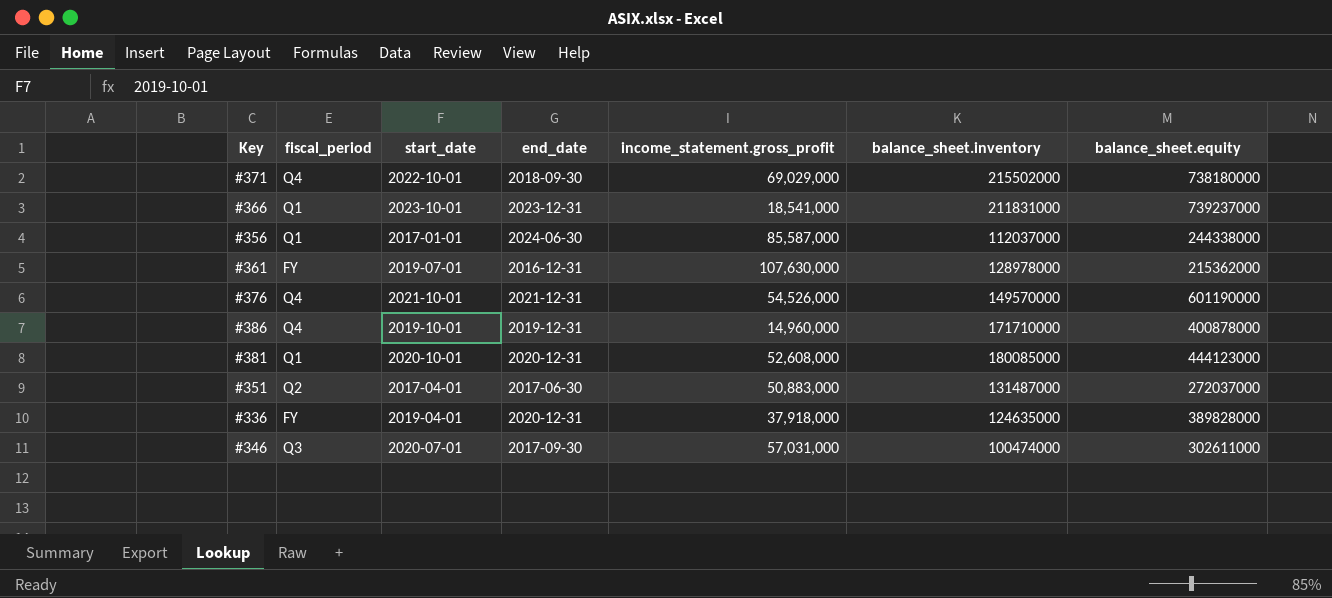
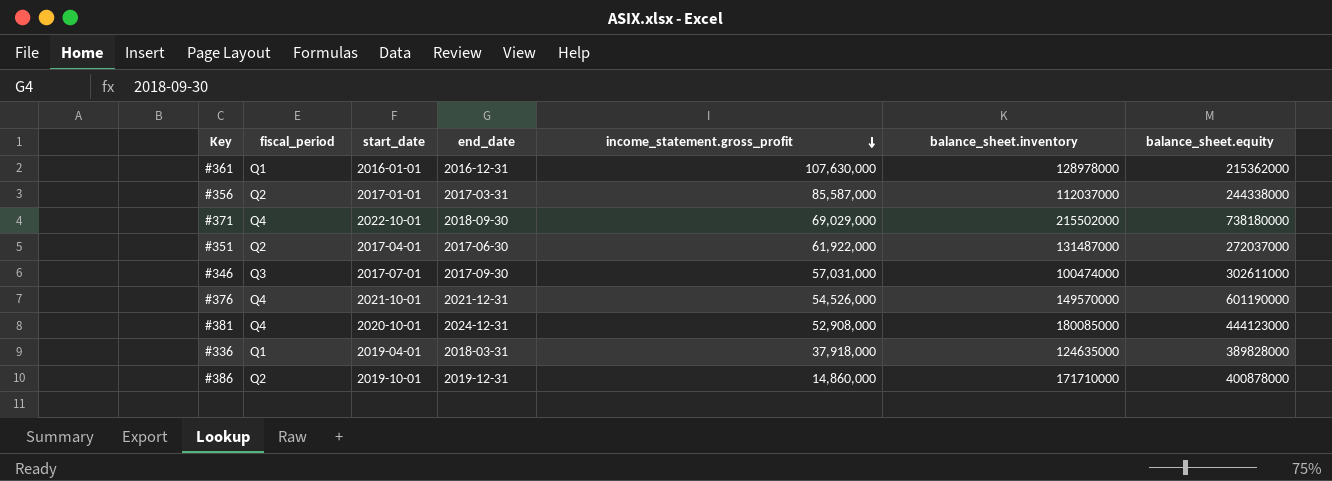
row order: none -> income_statement.gross_profit descending
row #366: Q1 | 2023-10-01 | 2023-12-31 | 18,541,000 | 211831000 | 739237000 -> none
#361 | fiscal_period: FY -> Q1
#361 | start_date: 2019-07-01 -> 2016-01-01
#356 | fiscal_period: Q1 -> Q2
#356 | end_date: 2024-06-30 -> 2017-03-31
#351 | income_statement.gross_profit: 50,883,000 -> 61,922,000
#346 | start_date: 2020-07-01 -> 2017-07-01
#381 | fiscal_period: Q1 -> Q4
#381 | end_date: 2020-12-31 -> 2024-12-31
#381 | income_statement.gross_profit: 52,608,000 -> 52,908,000
#336 | fiscal_period: FY -> Q1
#336 | end_date: 2020-12-31 -> 2018-03-31
#386 | fiscal_period: Q4 -> Q2
#386 | income_statement.gross_profit: 14,960,000 -> 14,860,000

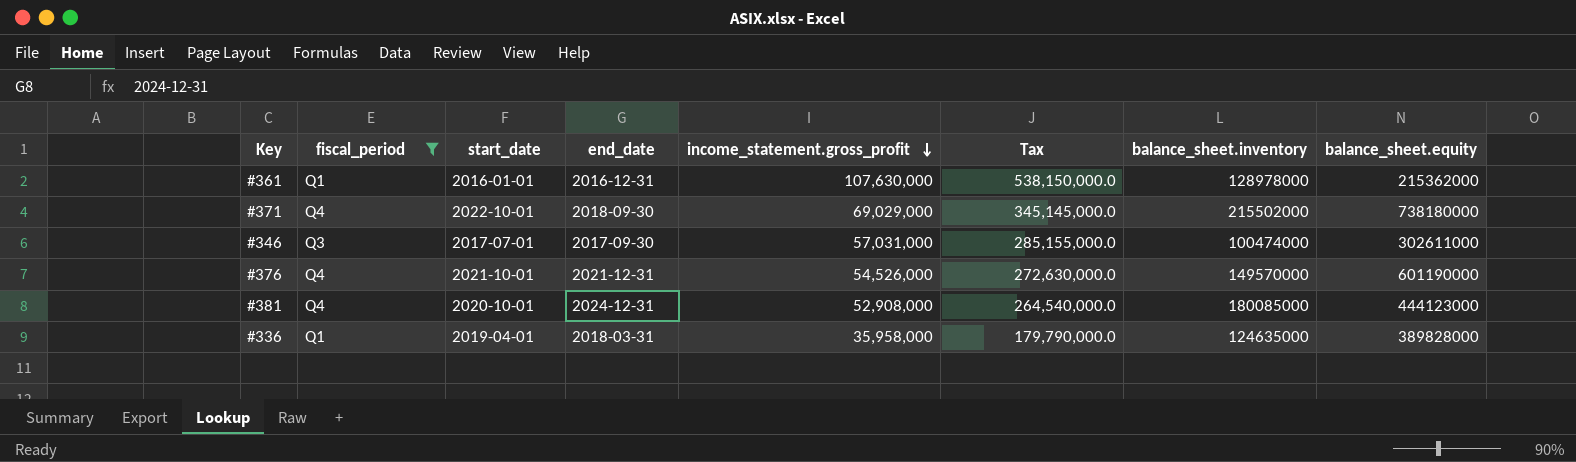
filter: none -> fiscal_period != Q2
column Tax | formula: none -> [income_statement.gross_profit] * 5
#336 | income_statement.gross_profit: 37,918,000 -> 35,958,000

